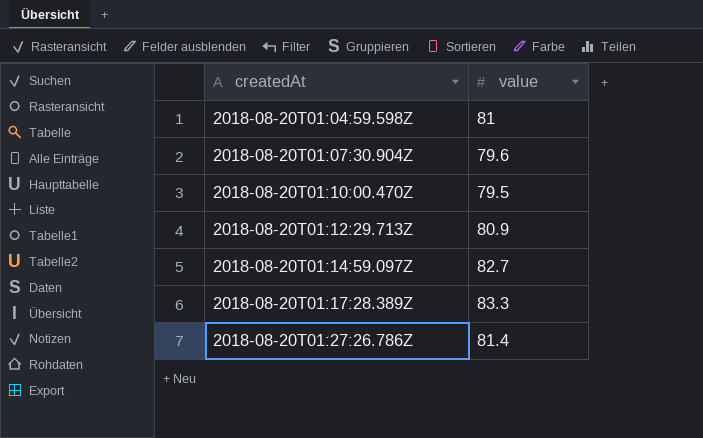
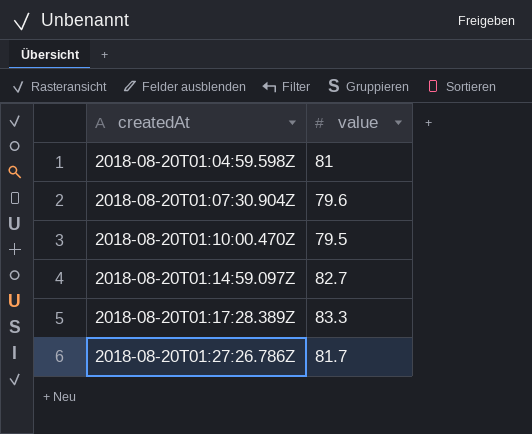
row 2018-08-20T01:12:29.713Z: 80.9 -> none
2018-08-20T01:27:26.786Z | value: 81.4 -> 81.7

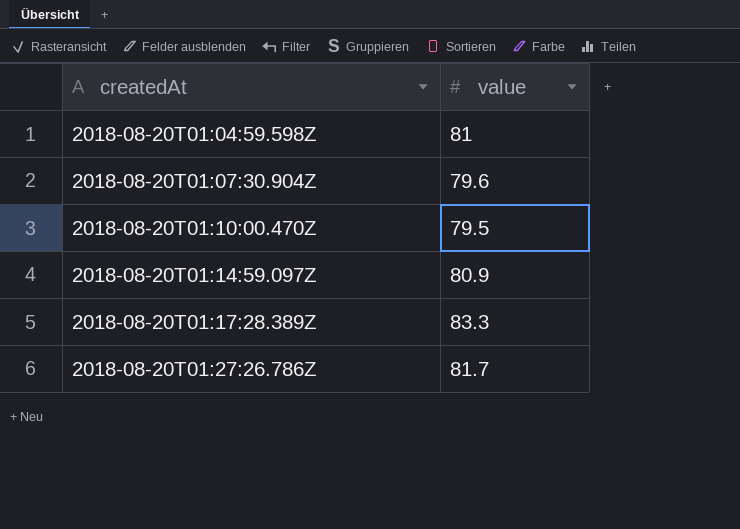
2018-08-20T01:14:59.097Z | value: 82.7 -> 80.9

